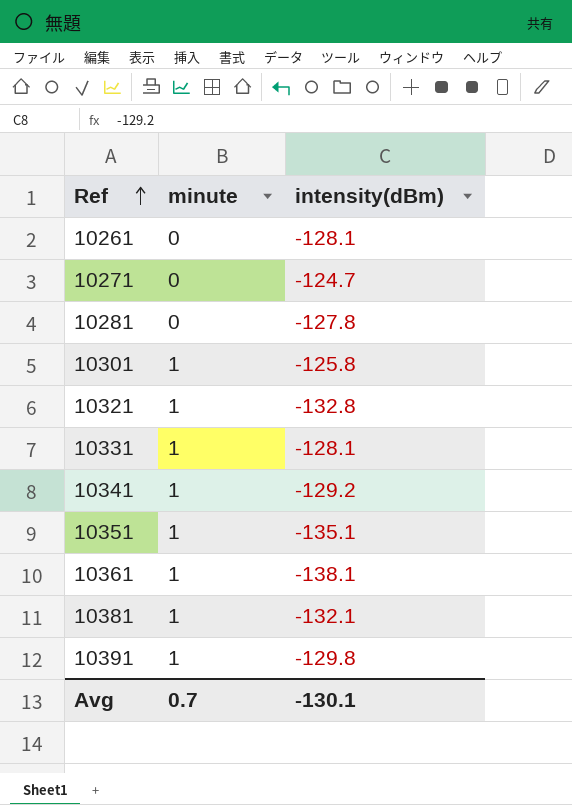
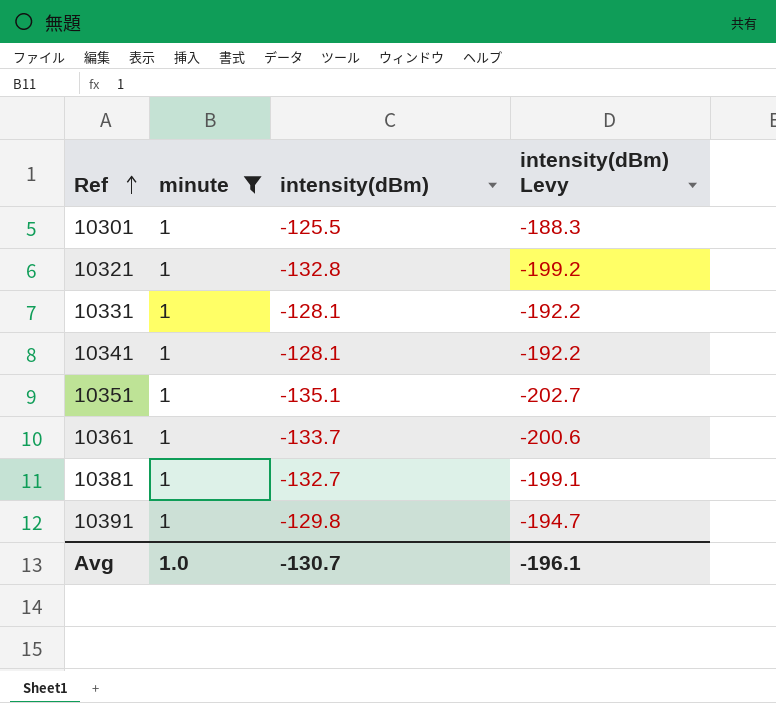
filter: none -> minute = 1
column intensity(dBm) Levy | formula: none -> [intensity(dBm)] * 1.5
10301 | intensity(dBm): -125.8 -> -125.5
10341 | intensity(dBm): -129.2 -> -128.1
10361 | intensity(dBm): -138.1 -> -133.7
10381 | intensity(dBm): -132.1 -> -132.7
Avg | minute: 0.7 -> 1.0
Avg | intensity(dBm): -130.1 -> -130.7

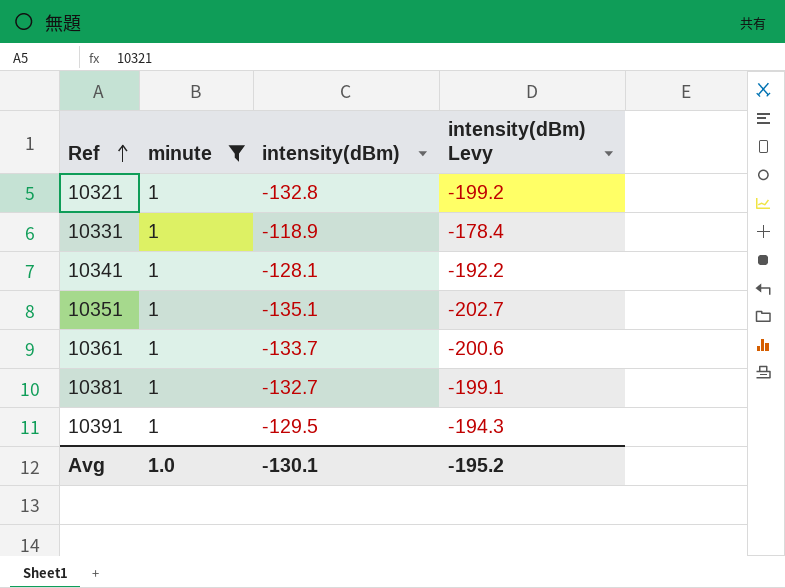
row 10301: 1 | -125.5 | -188.3 -> none
10331 | intensity(dBm): -128.1 -> -118.9
10331 | intensity(dBm) Levy: -192.2 -> -178.4
10391 | intensity(dBm): -129.8 -> -129.5
10391 | intensity(dBm) Levy: -194.7 -> -194.3
Avg | intensity(dBm): -130.7 -> -130.1
Avg | intensity(dBm) Levy: -196.1 -> -195.2

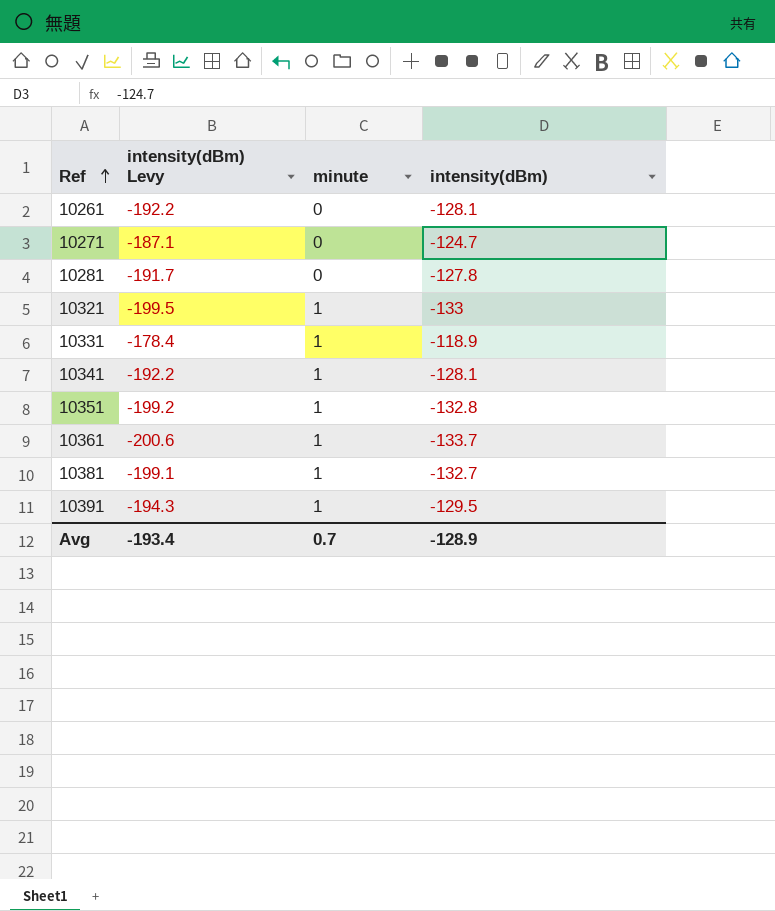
filter: minute = 1 -> none
column intensity(dBm) Levy | position: 4 -> 2
10321 | intensity(dBm) Levy: -199.2 -> -199.5
10321 | intensity(dBm): -132.8 -> -133
10351 | intensity(dBm) Levy: -202.7 -> -199.2
10351 | intensity(dBm): -135.1 -> -132.8
Avg | intensity(dBm) Levy: -195.2 -> -193.4
Avg | minute: 1.0 -> 0.7
Avg | intensity(dBm): -130.1 -> -128.9

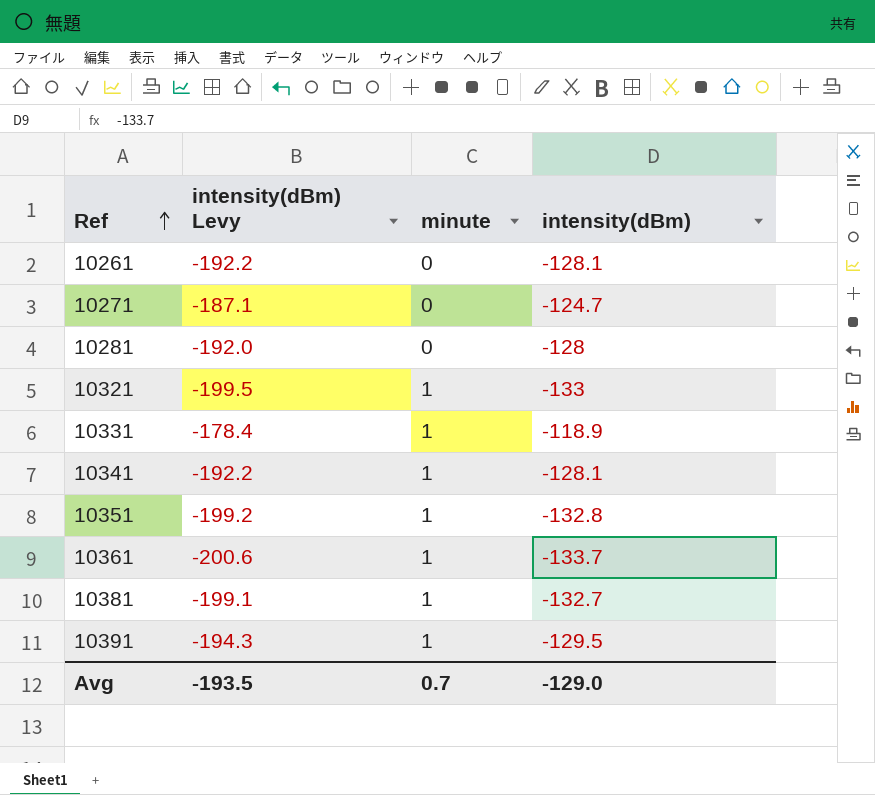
10281 | intensity(dBm) Levy: -191.7 -> -192.0
10281 | intensity(dBm): -127.8 -> -128
Avg | intensity(dBm) Levy: -193.4 -> -193.5
Avg | intensity(dBm): -128.9 -> -129.0

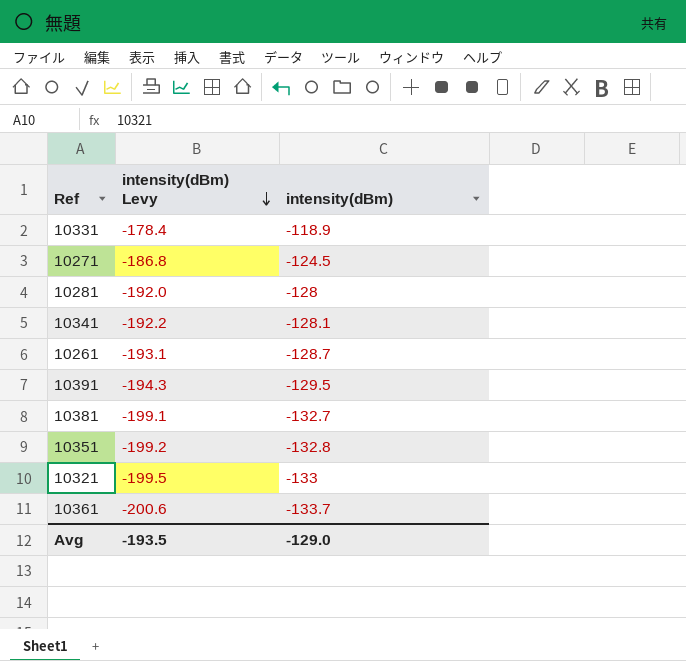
row order: Ref ascending -> intensity(dBm) Levy descending
column minute | position: 3 -> none
10271 | intensity(dBm) Levy: -187.1 -> -186.8
10271 | intensity(dBm): -124.7 -> -124.5
10261 | intensity(dBm) Levy: -192.2 -> -193.1
10261 | intensity(dBm): -128.1 -> -128.7

